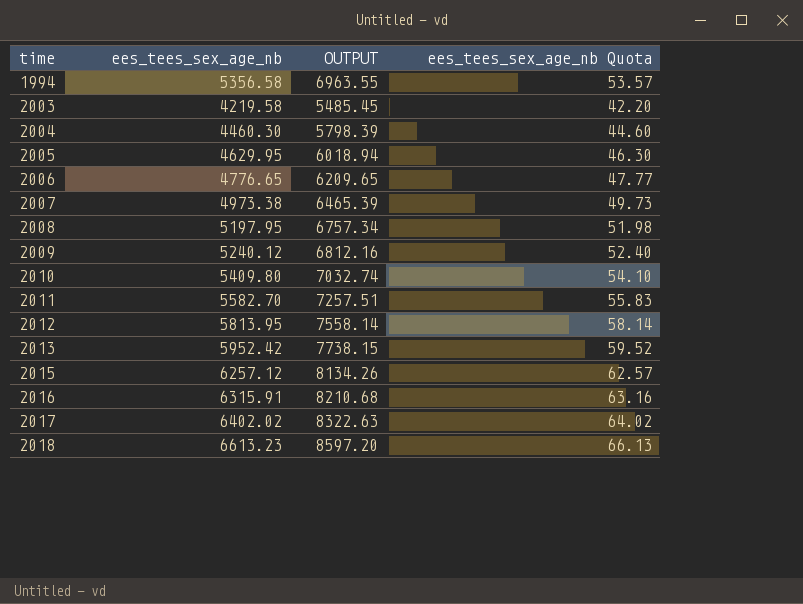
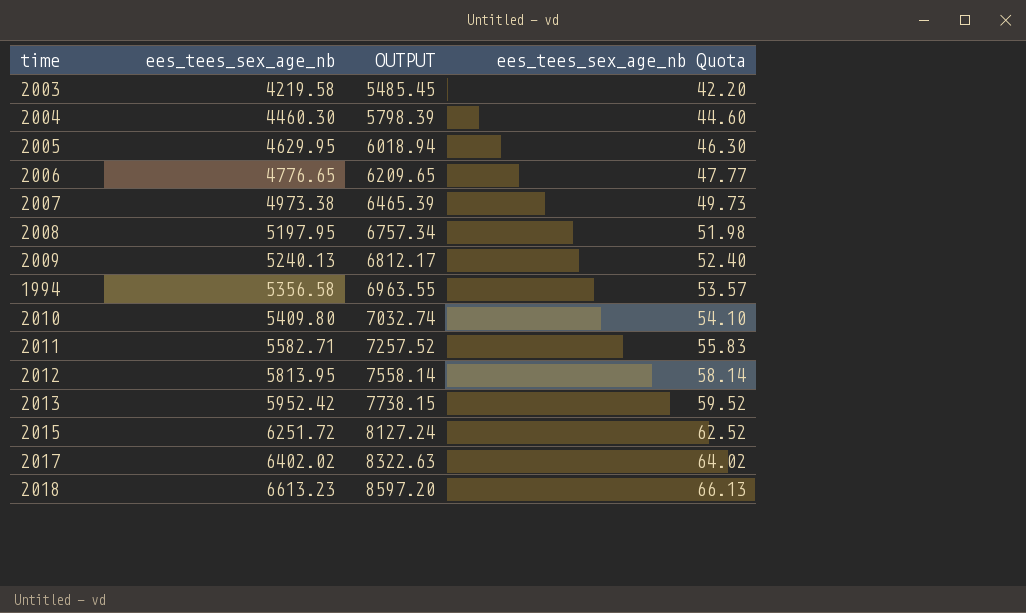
row order: time ascending -> ees_tees_sex_age_nb ascending
row 2016: 6315.91 | 8210.68 | 63.16 -> none
2009 | ees_tees_sex_age_nb: 5240.12 -> 5240.13
2009 | OUTPUT: 6812.16 -> 6812.17
2011 | ees_tees_sex_age_nb: 5582.70 -> 5582.71
2011 | OUTPUT: 7257.51 -> 7257.52
2015 | ees_tees_sex_age_nb: 6257.12 -> 6251.72
2015 | OUTPUT: 8134.26 -> 8127.24
2015 | ees_tees_sex_age_nb Quota: 62.57 -> 62.52

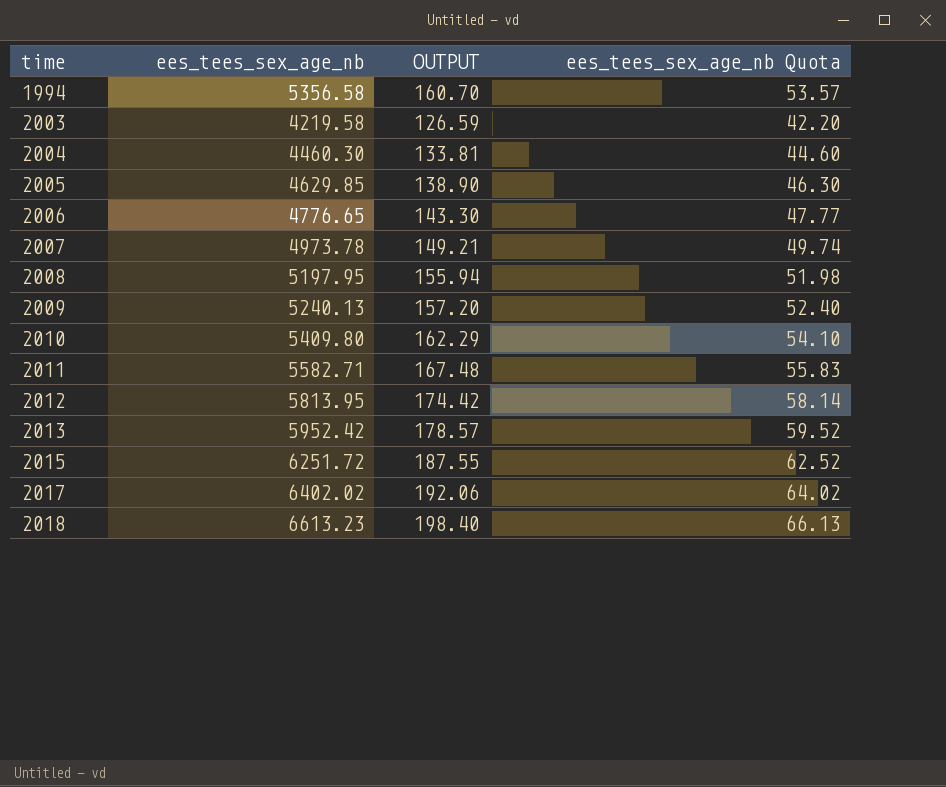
row order: ees_tees_sex_age_nb ascending -> time ascending
column OUTPUT | formula: [ees_tees_sex_age_nb] * 1.3 -> [ees_tees_sex_age_nb] * 0.03
2005 | ees_tees_sex_age_nb: 4629.95 -> 4629.85
2007 | ees_tees_sex_age_nb: 4973.38 -> 4973.78
2007 | ees_tees_sex_age_nb Quota: 49.73 -> 49.74

